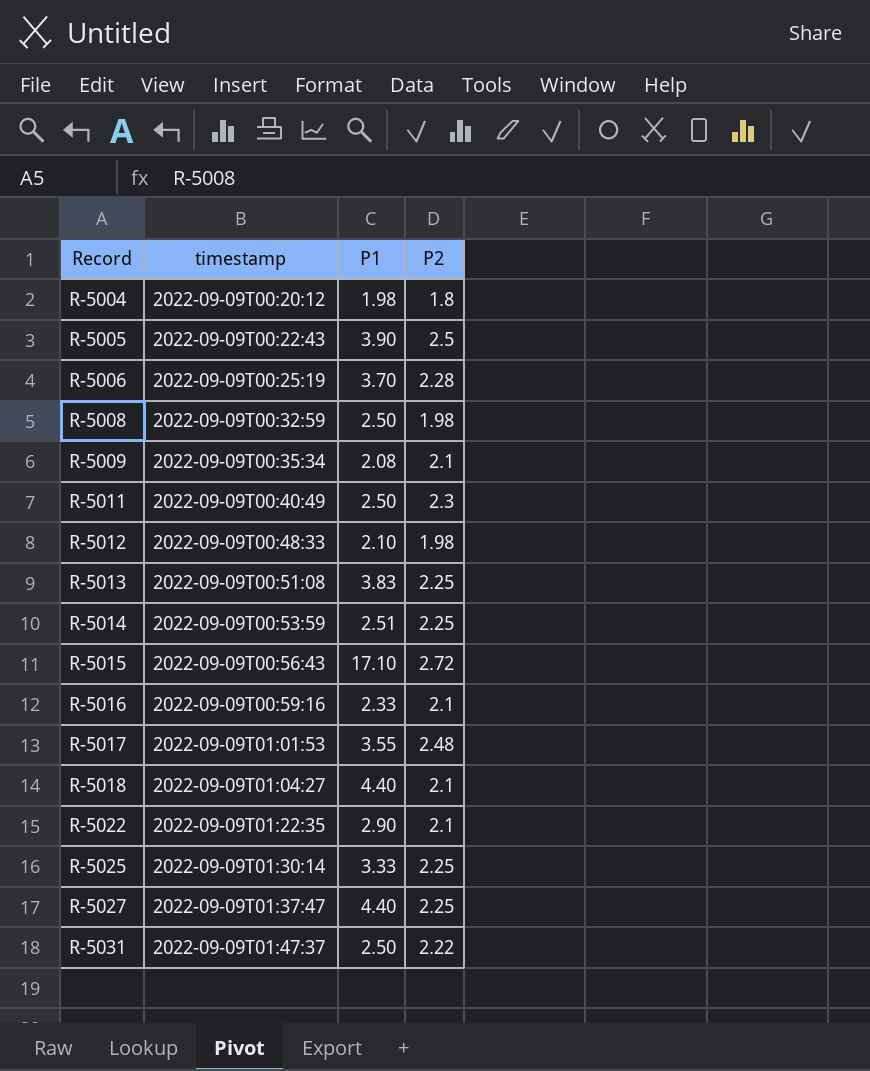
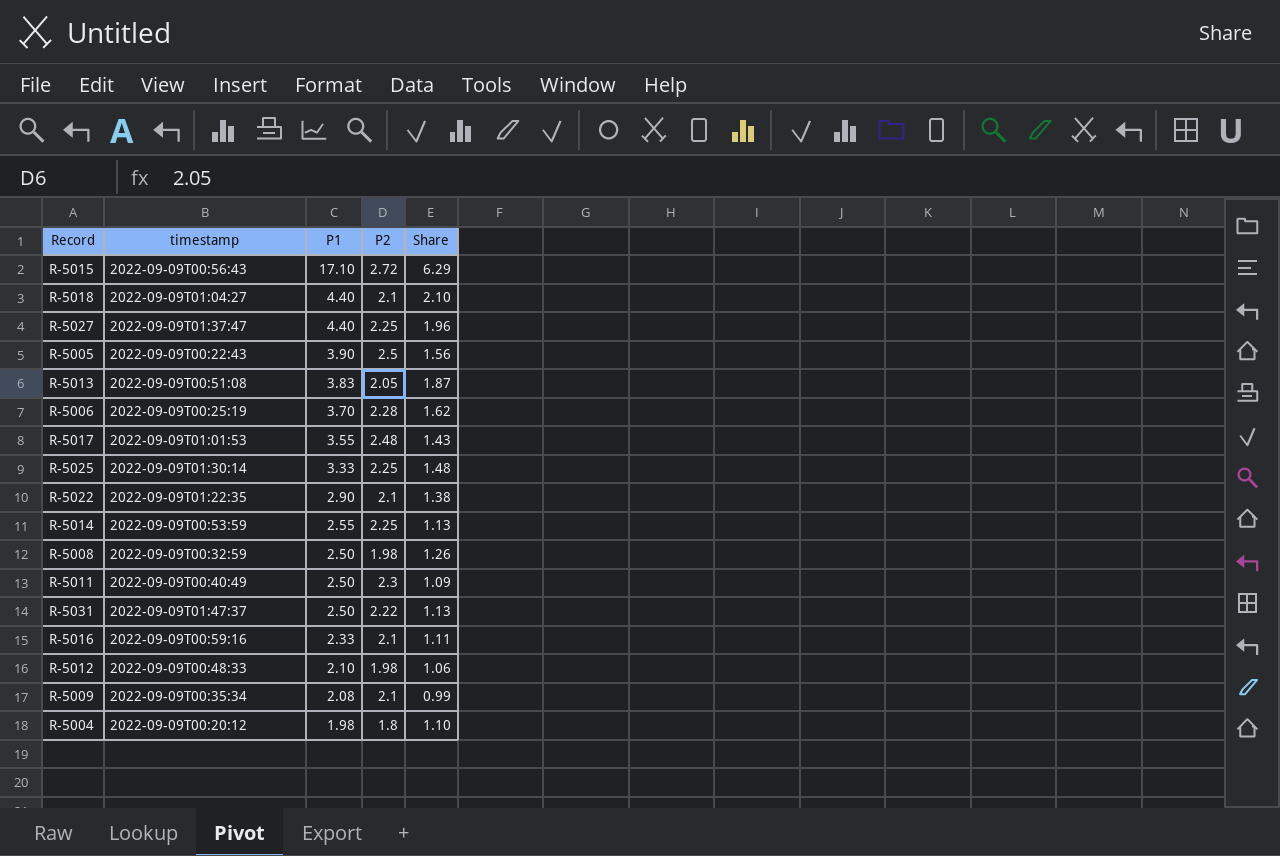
row order: Record ascending -> P1 descending
column Share | formula: none -> [P1] / [P2]
R-5013 | P2: 2.25 -> 2.05
R-5014 | P1: 2.51 -> 2.55

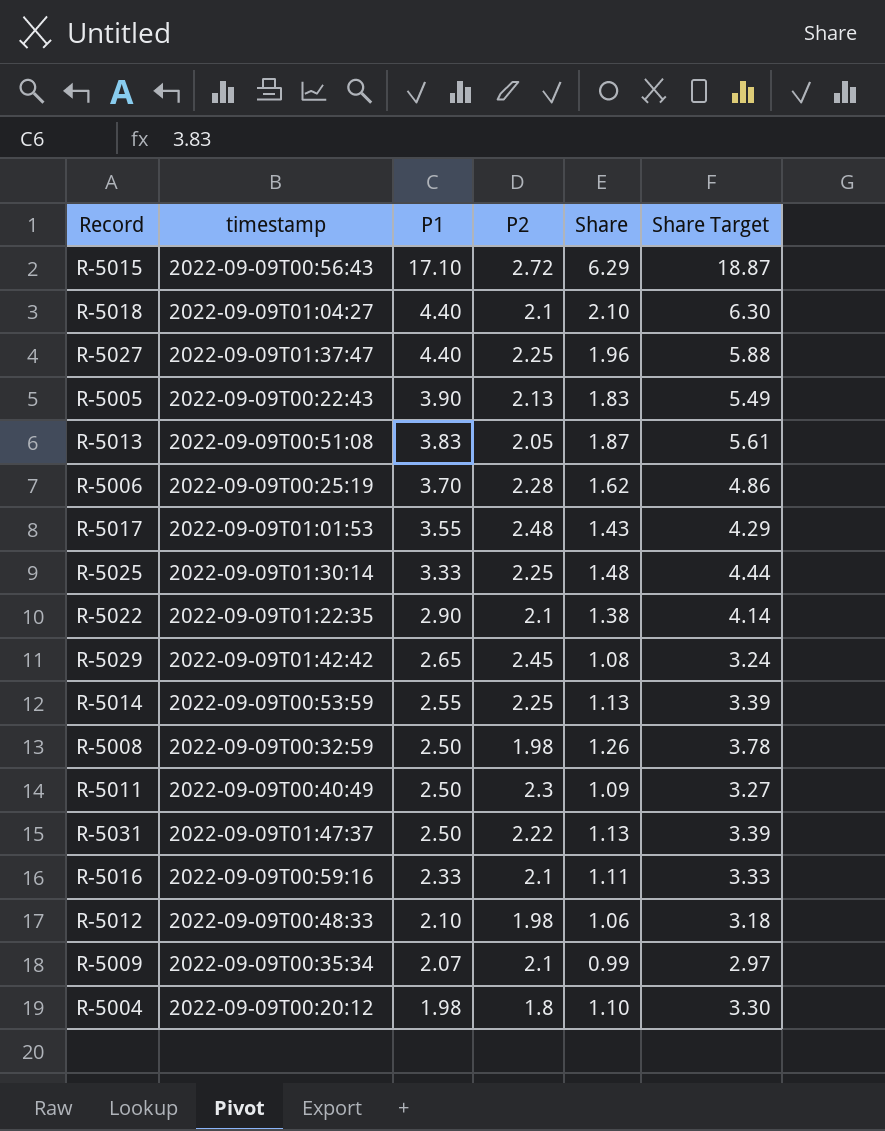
column Share Target | formula: none -> [Share] * 3
R-5005 | P2: 2.5 -> 2.13
R-5005 | Share: 1.56 -> 1.83
row R-5029: none -> 2022-09-09T01:42:42 | 2.65 | 2.45 | 1.08 | 3.24
R-5009 | P1: 2.08 -> 2.07

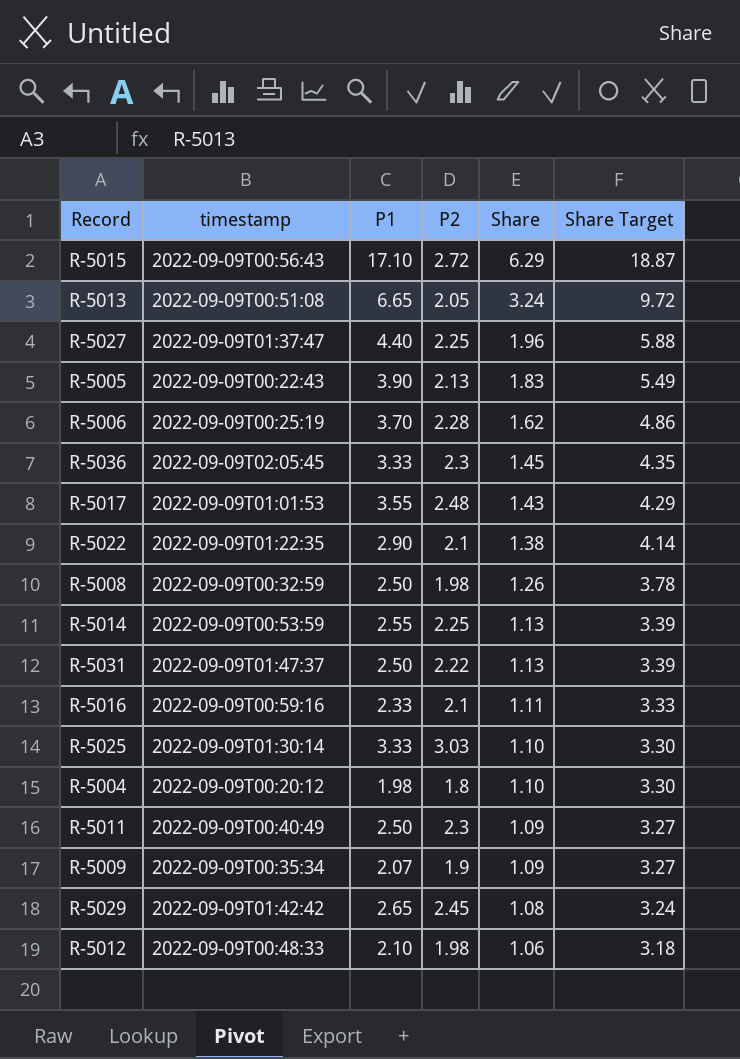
row order: P1 descending -> Share descending
row R-5018: 2022-09-09T01:04:27 | 4.40 | 2.1 | 2.10 | 6.30 -> none
R-5013 | P1: 3.83 -> 6.65
R-5013 | Share: 1.87 -> 3.24
R-5013 | Share Target: 5.61 -> 9.72
row R-5036: none -> 2022-09-09T02:05:45 | 3.33 | 2.3 | 1.45 | 4.35
R-5025 | P2: 2.25 -> 3.03
R-5025 | Share: 1.48 -> 1.10
R-5025 | Share Target: 4.44 -> 3.30
R-5009 | P2: 2.1 -> 1.9
R-5009 | Share: 0.99 -> 1.09
R-5009 | Share Target: 2.97 -> 3.27

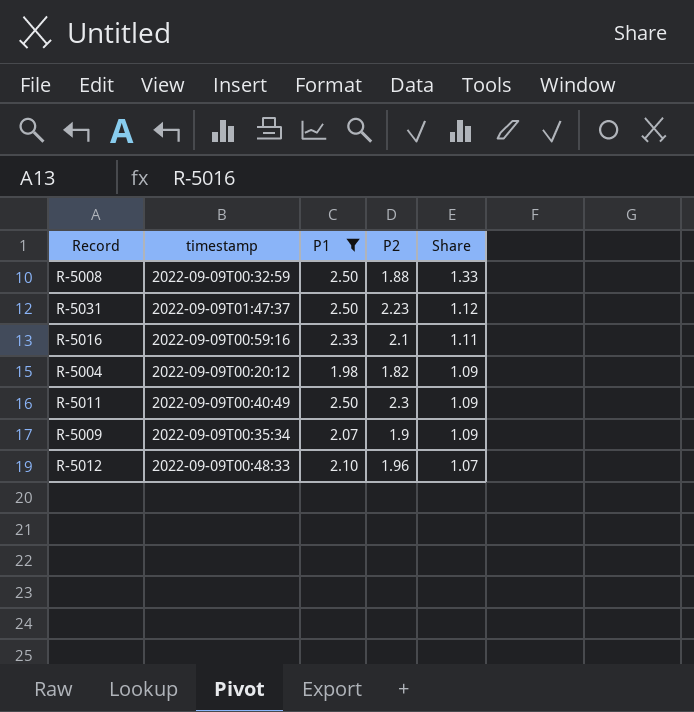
filter: none -> P1 <= 2.50
column Share Target | formula: [Share] * 3 -> none
R-5008 | P2: 1.98 -> 1.88
R-5008 | Share: 1.26 -> 1.33
R-5031 | P2: 2.22 -> 2.23
R-5031 | Share: 1.13 -> 1.12
R-5004 | P2: 1.8 -> 1.82
R-5004 | Share: 1.10 -> 1.09
R-5012 | P2: 1.98 -> 1.96
R-5012 | Share: 1.06 -> 1.07

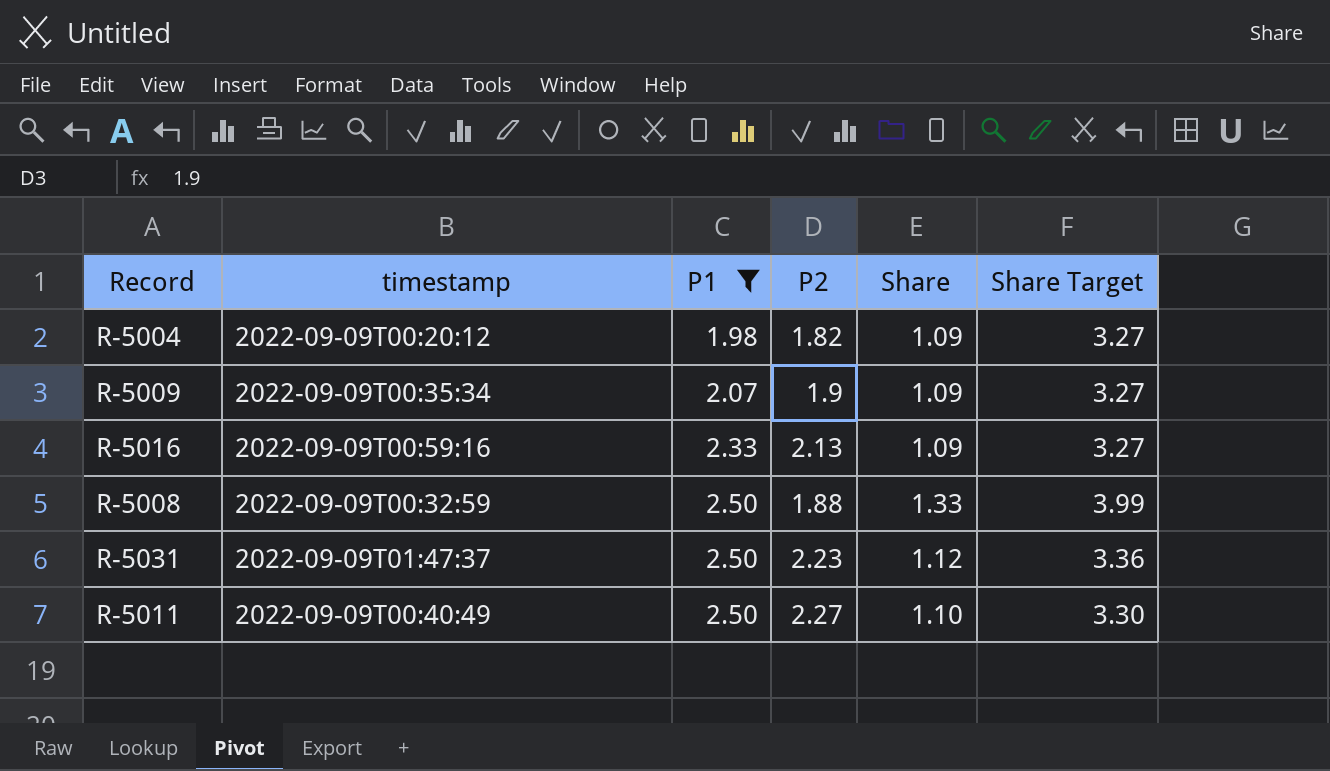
row order: Share descending -> P1 ascending
column Share Target | formula: none -> [Share] * 3
row R-5012: 2022-09-09T00:48:33 | 2.10 | 1.96 | 1.07 -> none
R-5016 | P2: 2.1 -> 2.13
R-5016 | Share: 1.11 -> 1.09
R-5011 | P2: 2.3 -> 2.27
R-5011 | Share: 1.09 -> 1.10

